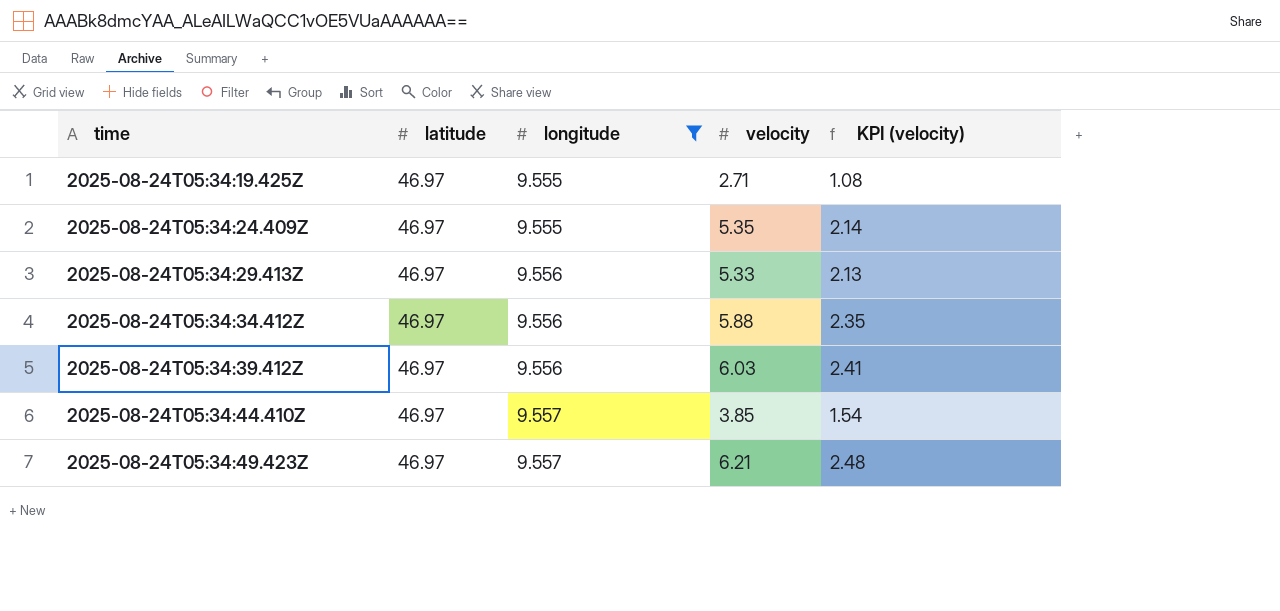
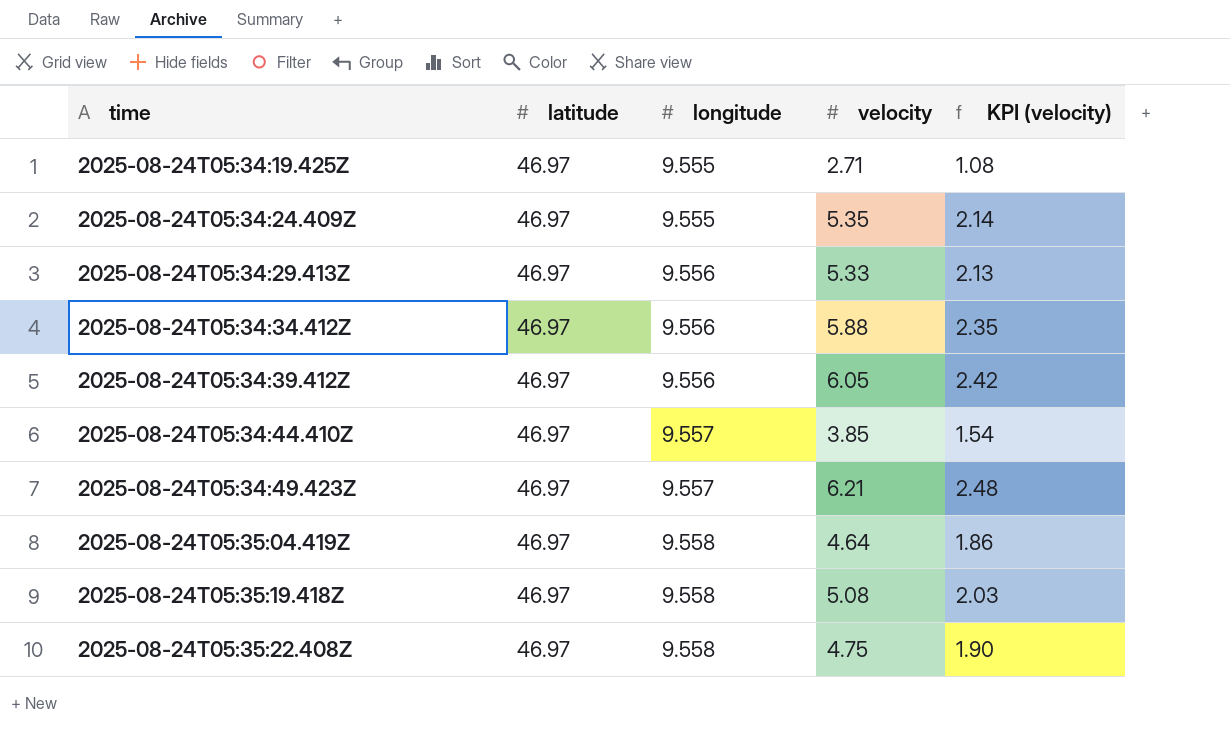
filter: longitude != 9.558 -> none
2025-08-24T05:34:39.412Z | velocity: 6.03 -> 6.05
2025-08-24T05:34:39.412Z | KPI (velocity): 2.41 -> 2.42

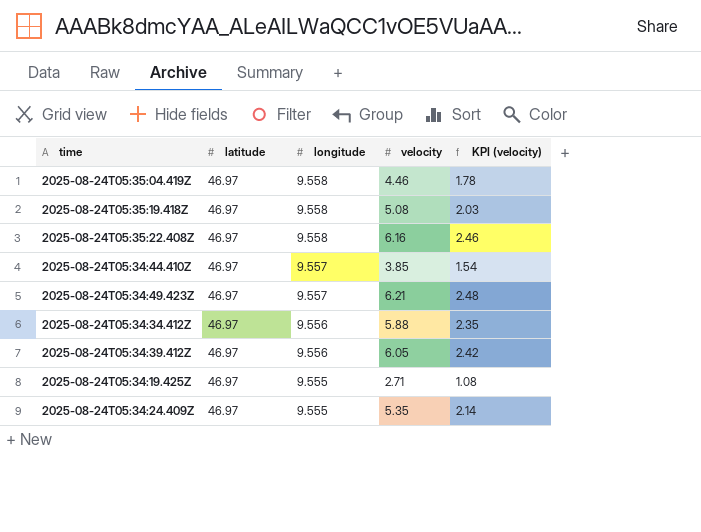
row order: time ascending -> longitude descending
row 2025-08-24T05:34:29.413Z: 46.97 | 9.556 | 5.33 | 2.13 -> none
2025-08-24T05:35:04.419Z | velocity: 4.64 -> 4.46
2025-08-24T05:35:04.419Z | KPI (velocity): 1.86 -> 1.78
2025-08-24T05:35:22.408Z | velocity: 4.75 -> 6.16
2025-08-24T05:35:22.408Z | KPI (velocity): 1.90 -> 2.46

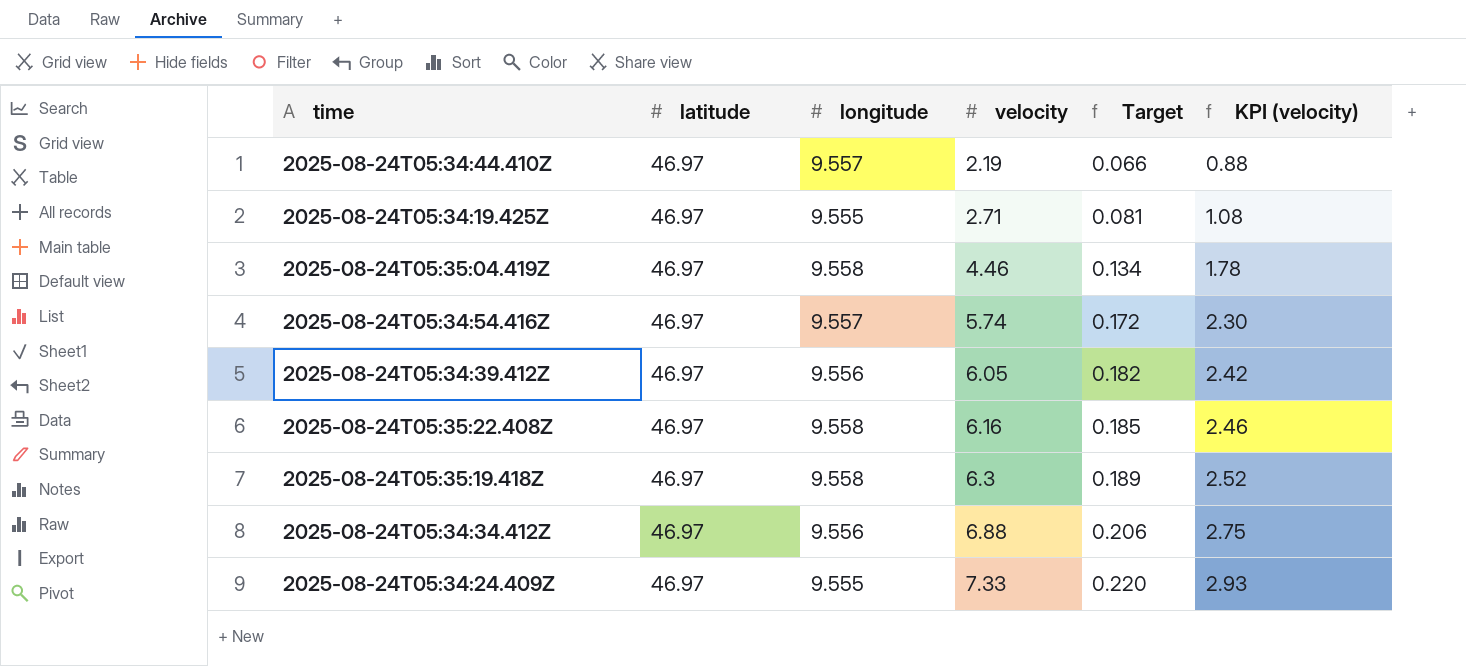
row order: longitude descending -> velocity ascending
column Target | formula: none -> [velocity] * 0.03
row 2025-08-24T05:34:49.423Z: 46.97 | 9.557 | 6.21 | 2.48 -> none
2025-08-24T05:34:44.410Z | velocity: 3.85 -> 2.19
2025-08-24T05:34:44.410Z | KPI (velocity): 1.54 -> 0.88
row 2025-08-24T05:34:54.416Z: none -> 46.97 | 9.557 | 5.74 | 0.172 | 2.30
2025-08-24T05:35:19.418Z | velocity: 5.08 -> 6.3
2025-08-24T05:35:19.418Z | KPI (velocity): 2.03 -> 2.52
2025-08-24T05:34:34.412Z | velocity: 5.88 -> 6.88
2025-08-24T05:34:34.412Z | KPI (velocity): 2.35 -> 2.75
2025-08-24T05:34:24.409Z | velocity: 5.35 -> 7.33
2025-08-24T05:34:24.409Z | KPI (velocity): 2.14 -> 2.93

